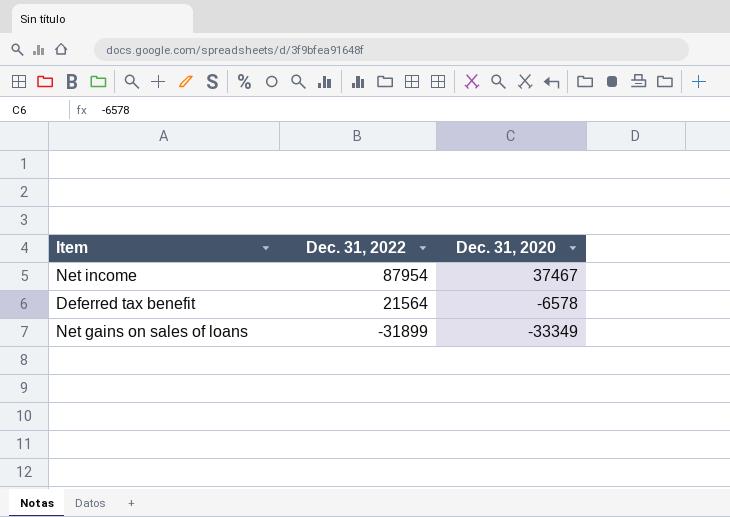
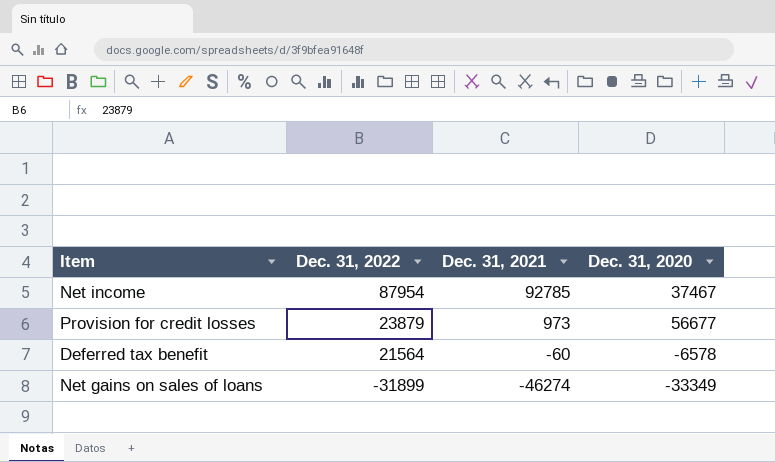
column Dec. 31, 2021 | position: none -> 3
row Provision for credit losses: none -> 23879 | 973 | 56677

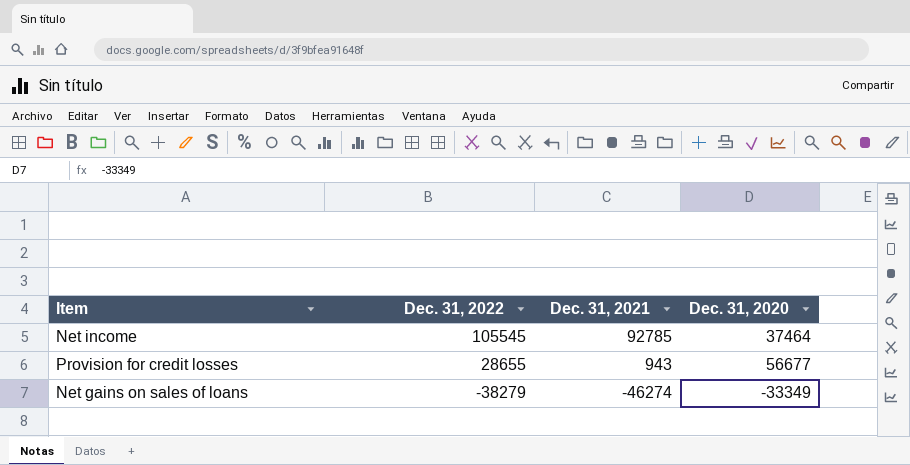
row Deferred tax benefit: 21564 | -60 | -6578 -> none
Net income | Dec. 31, 2022: 87954 -> 105545
Net income | Dec. 31, 2020: 37467 -> 37464
Provision for credit losses | Dec. 31, 2022: 23879 -> 28655
Provision for credit losses | Dec. 31, 2021: 973 -> 943
Net gains on sales of loans | Dec. 31, 2022: -31899 -> -38279

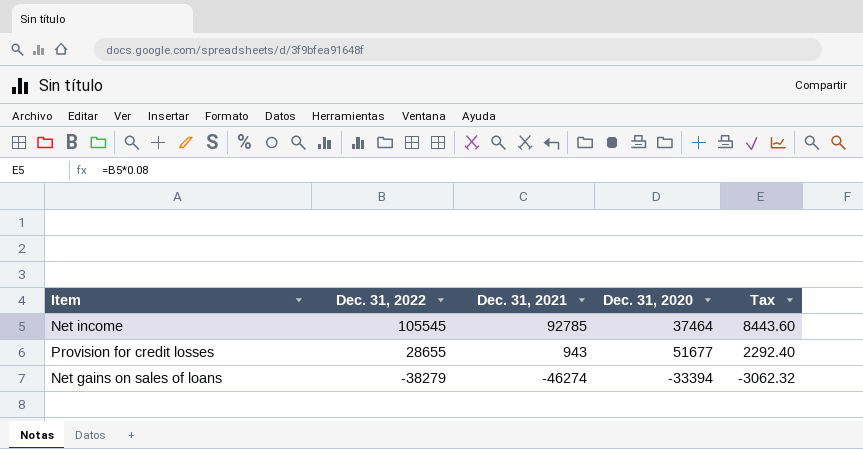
column Tax | formula: none -> [Dec. 31, 2022] * 0.08
Provision for credit losses | Dec. 31, 2020: 56677 -> 51677
Net gains on sales of loans | Dec. 31, 2020: -33349 -> -33394

